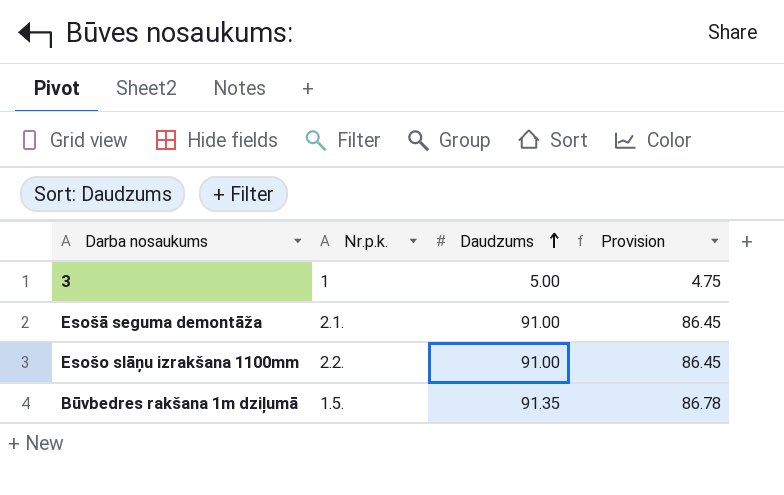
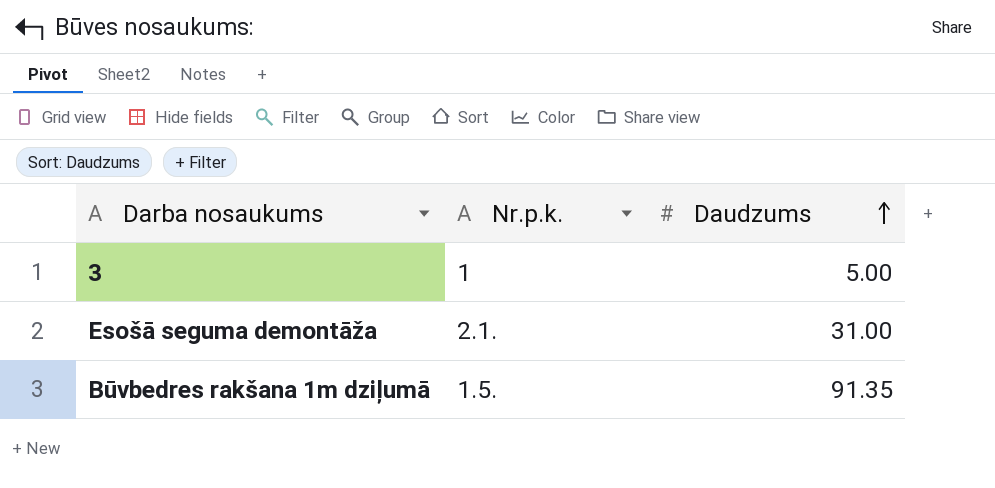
column Provision | formula: [Daudzums] * 0.95 -> none
row Esošo slāņu izrakšana 1100mm: 2.2. | 91.00 | 86.45 -> none
Esošā seguma demontāža | Daudzums: 91.00 -> 31.00

